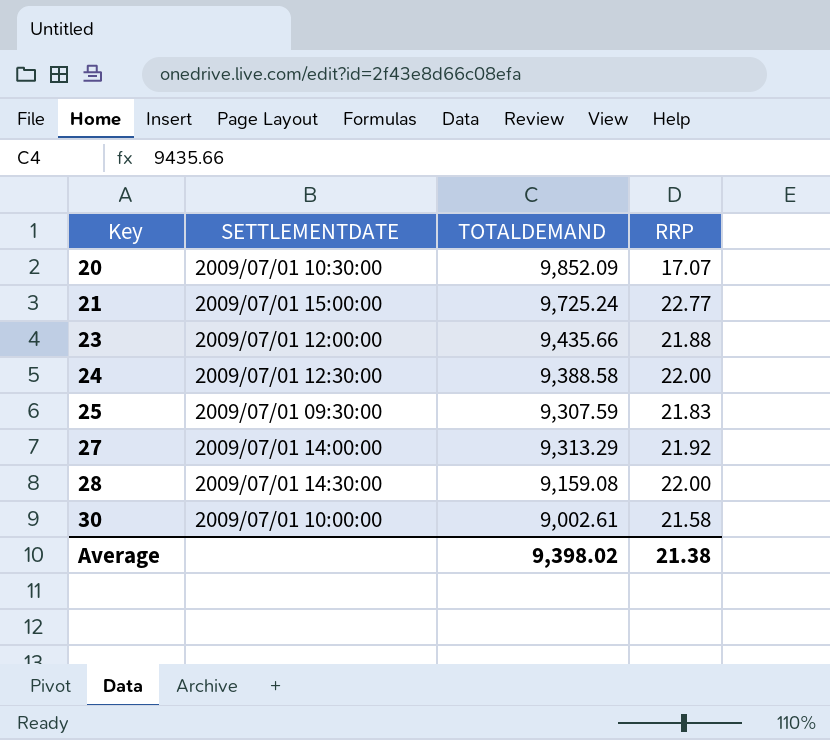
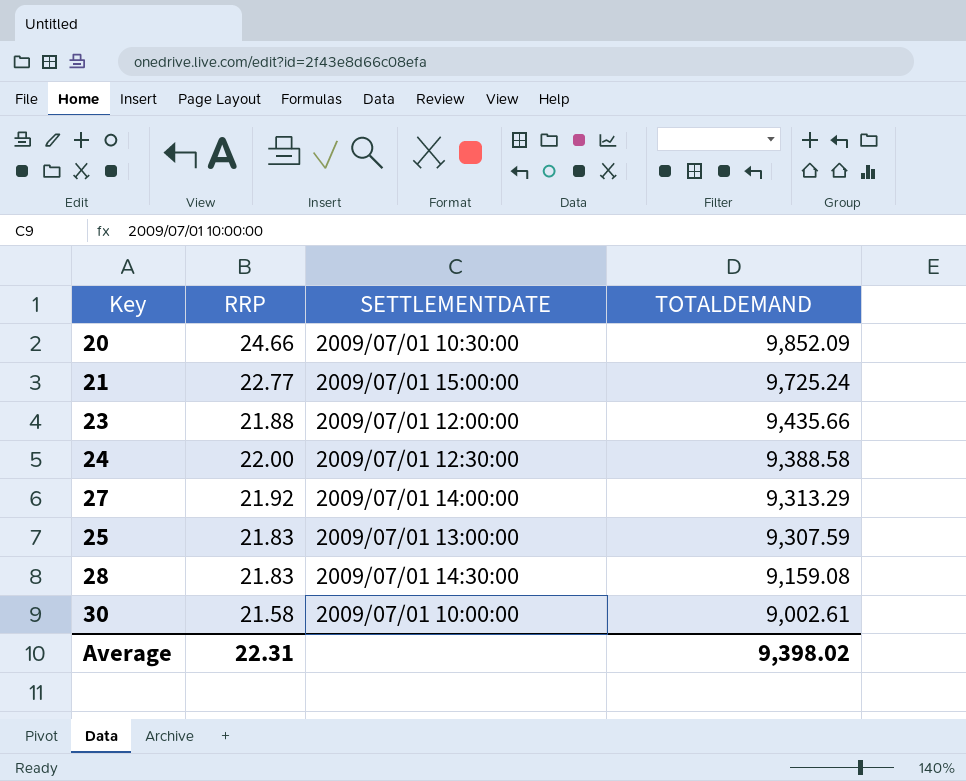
row order: Key ascending -> TOTALDEMAND descending
column RRP | position: 4 -> 2
20 | RRP: 17.07 -> 24.66
25 | SETTLEMENTDATE: 2009/07/01 09:30:00 -> 2009/07/01 13:00:00
28 | RRP: 22.00 -> 21.83
Average | RRP: 21.38 -> 22.31

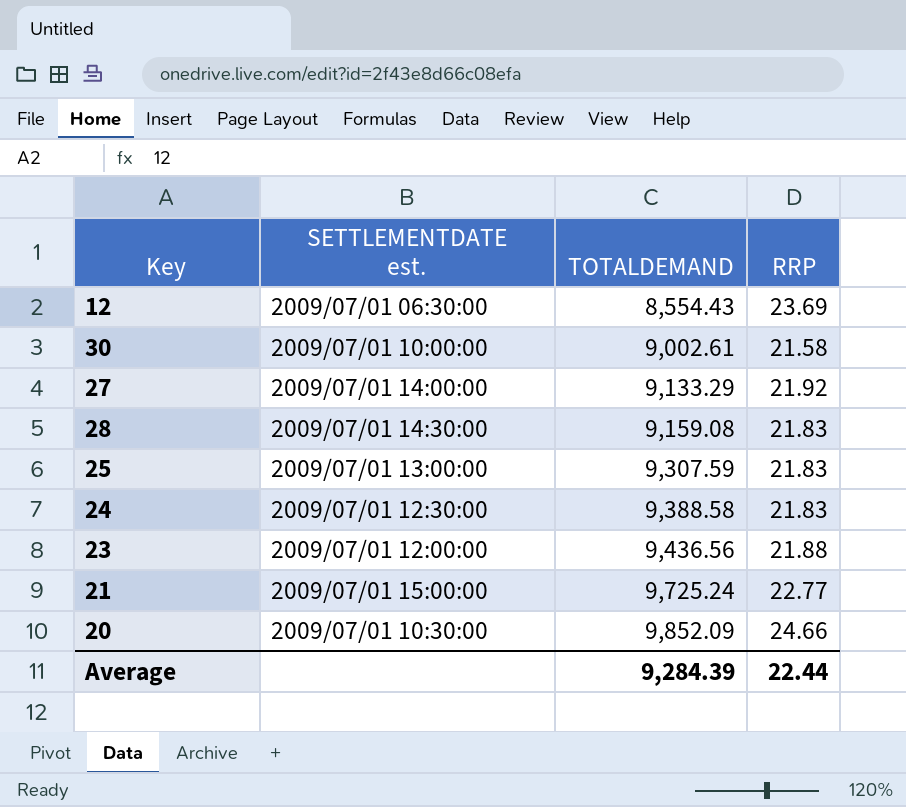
row order: TOTALDEMAND descending -> TOTALDEMAND ascending
column name: SETTLEMENTDATE -> SETTLEMENTDATE est.
column RRP | position: 2 -> 4
row 12: none -> 2009/07/01 06:30:00 | 8,554.43 | 23.69
27 | TOTALDEMAND: 9,313.29 -> 9,133.29
24 | RRP: 22.00 -> 21.83
23 | TOTALDEMAND: 9,435.66 -> 9,436.56
Average | TOTALDEMAND: 9,398.02 -> 9,284.39
Average | RRP: 22.31 -> 22.44

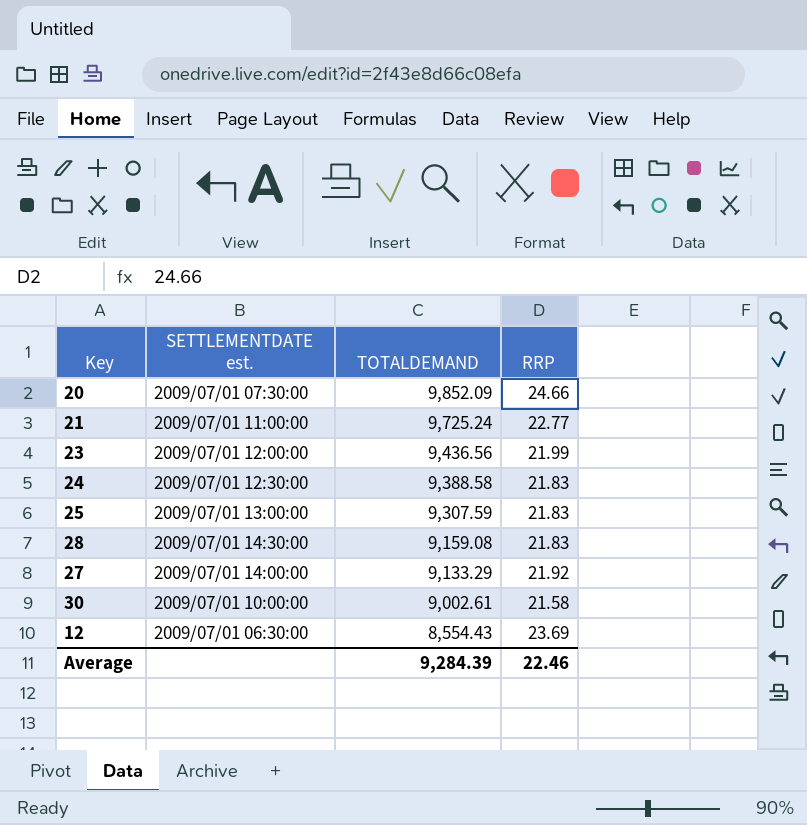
row order: TOTALDEMAND ascending -> TOTALDEMAND descending
20 | SETTLEMENTDATE est.: 2009/07/01 10:30:00 -> 2009/07/01 07:30:00
21 | SETTLEMENTDATE est.: 2009/07/01 15:00:00 -> 2009/07/01 11:00:00
23 | RRP: 21.88 -> 21.99
Average | RRP: 22.44 -> 22.46

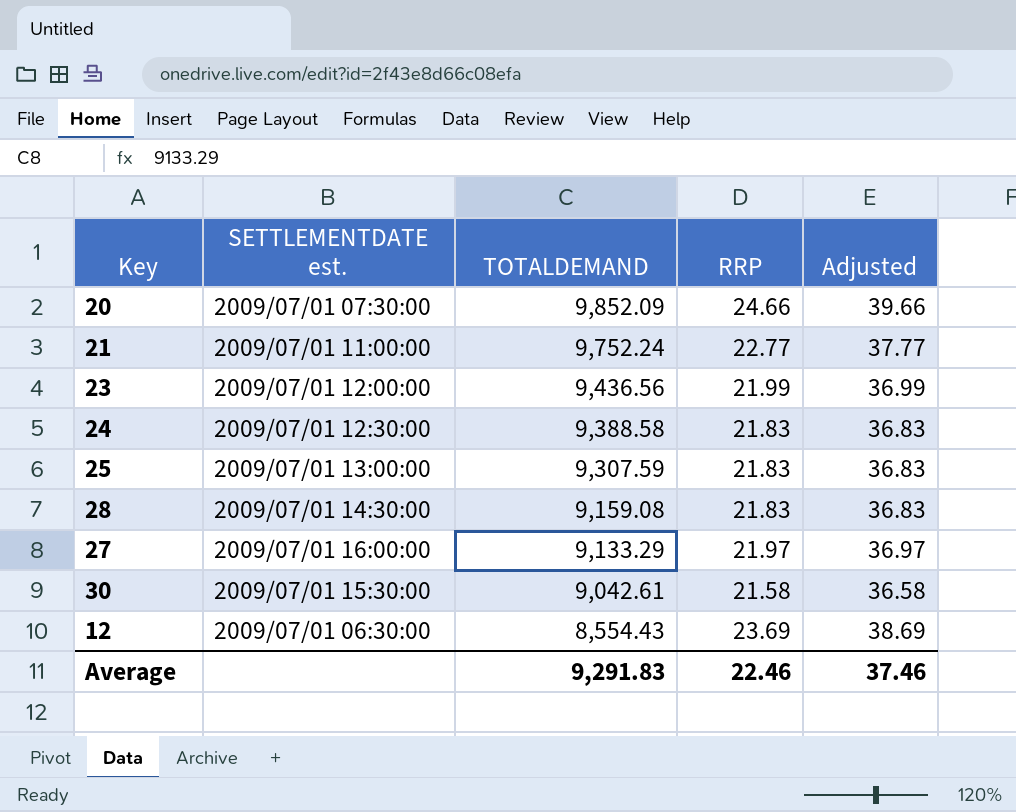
column Adjusted | formula: none -> [RRP] + 15
21 | TOTALDEMAND: 9,725.24 -> 9,752.24
27 | SETTLEMENTDATE est.: 2009/07/01 14:00:00 -> 2009/07/01 16:00:00
27 | RRP: 21.92 -> 21.97
30 | SETTLEMENTDATE est.: 2009/07/01 10:00:00 -> 2009/07/01 15:30:00
30 | TOTALDEMAND: 9,002.61 -> 9,042.61
Average | TOTALDEMAND: 9,284.39 -> 9,291.83

